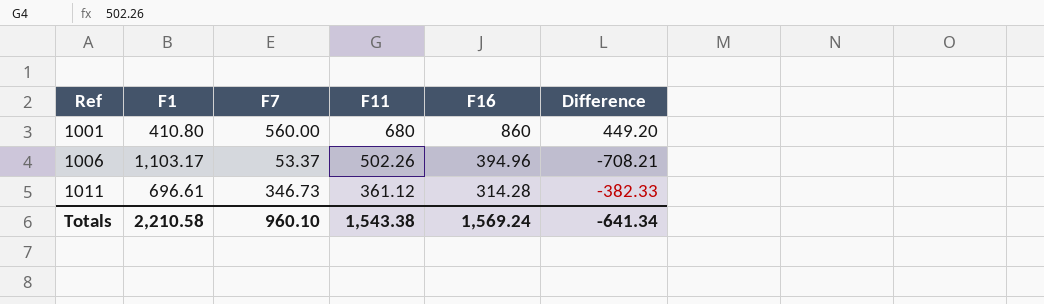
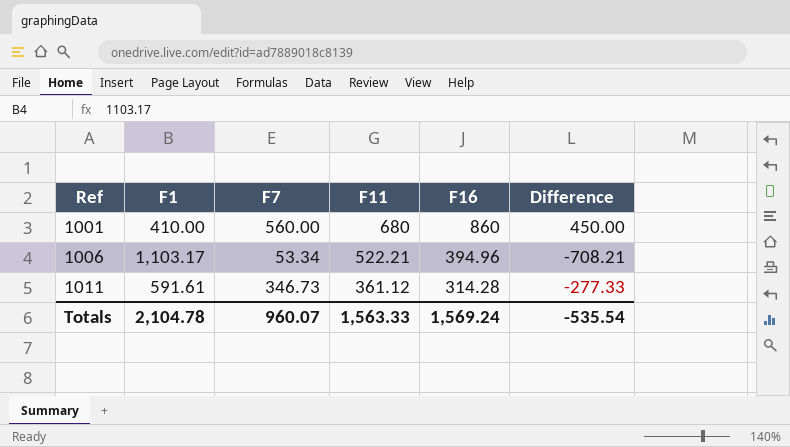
1001 | F1: 410.80 -> 410.00
1001 | Difference: 449.20 -> 450.00
1006 | F7: 53.37 -> 53.34
1006 | F11: 502.26 -> 522.21
1011 | F1: 696.61 -> 591.61
1011 | Difference: -382.33 -> -277.33
Totals | F1: 2,210.58 -> 2,104.78
Totals | F7: 960.10 -> 960.07
Totals | F11: 1,543.38 -> 1,563.33
Totals | Difference: -641.34 -> -535.54

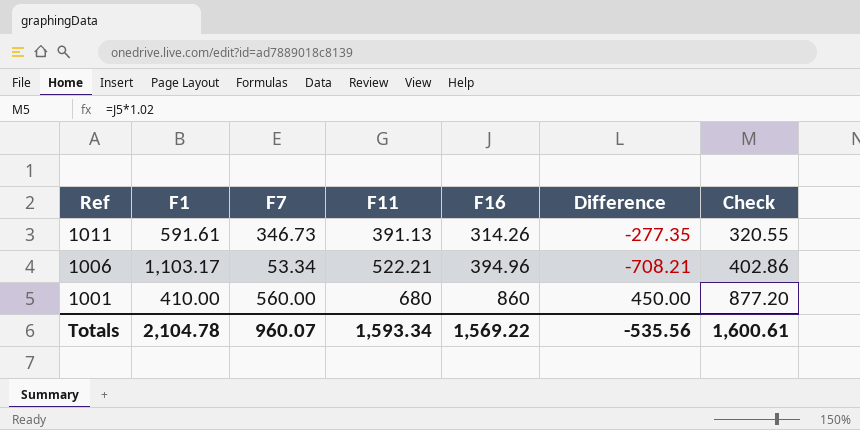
row order: Ref ascending -> Ref descending
column Check | formula: none -> [F16] * 1.02
1011 | F11: 361.12 -> 391.13
1011 | F16: 314.28 -> 314.26
1011 | Difference: -277.33 -> -277.35
Totals | F11: 1,563.33 -> 1,593.34
Totals | F16: 1,569.24 -> 1,569.22
Totals | Difference: -535.54 -> -535.56

